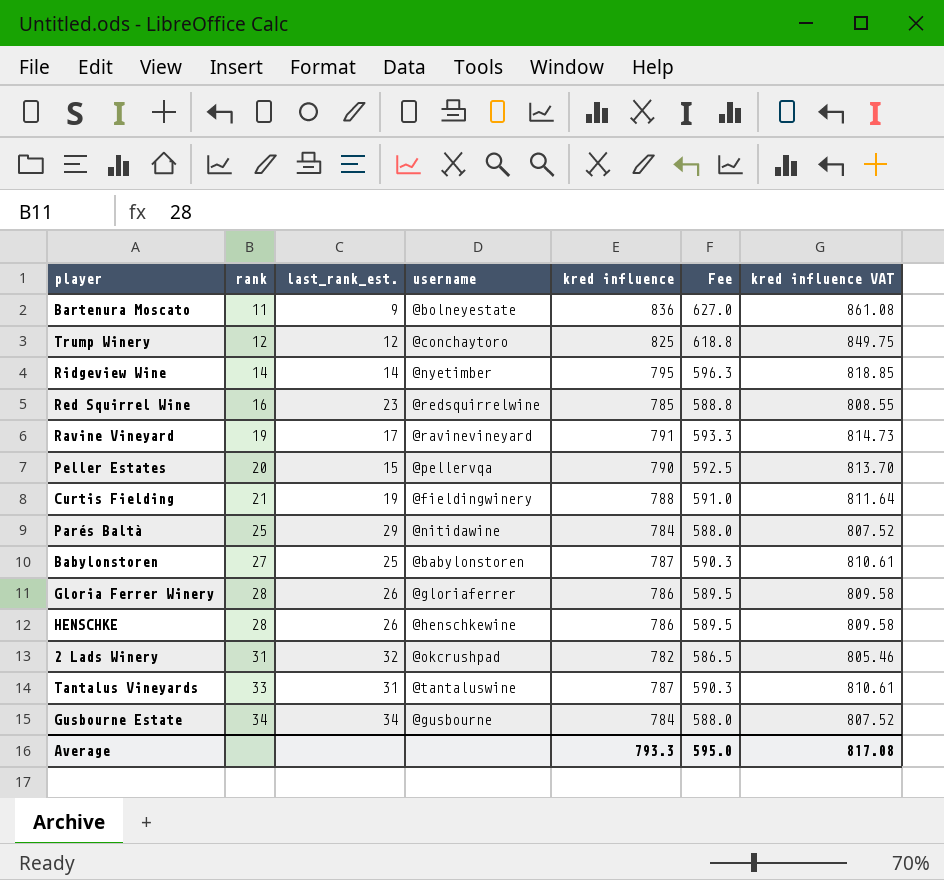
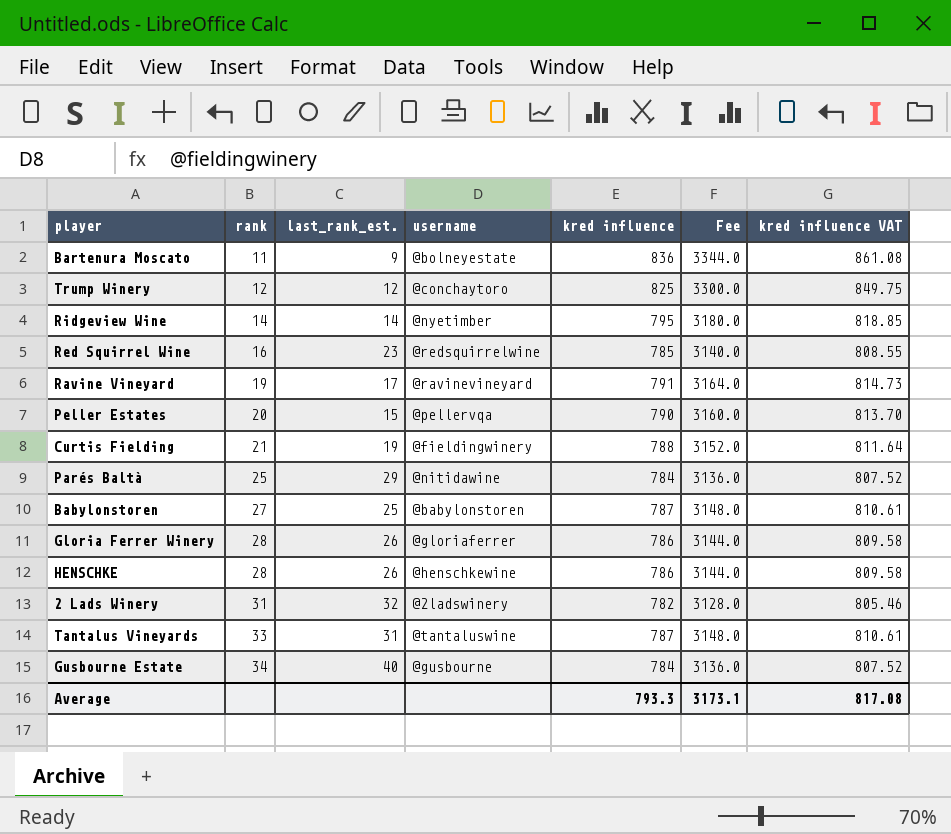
column Fee | formula: [kred influence] * 0.75 -> [kred influence] * 4
2 Lads Winery | username: @okcrushpad -> @2ladswinery
Gusbourne Estate | last_rank_est.: 34 -> 40
Average | Fee: 595.0 -> 3173.1

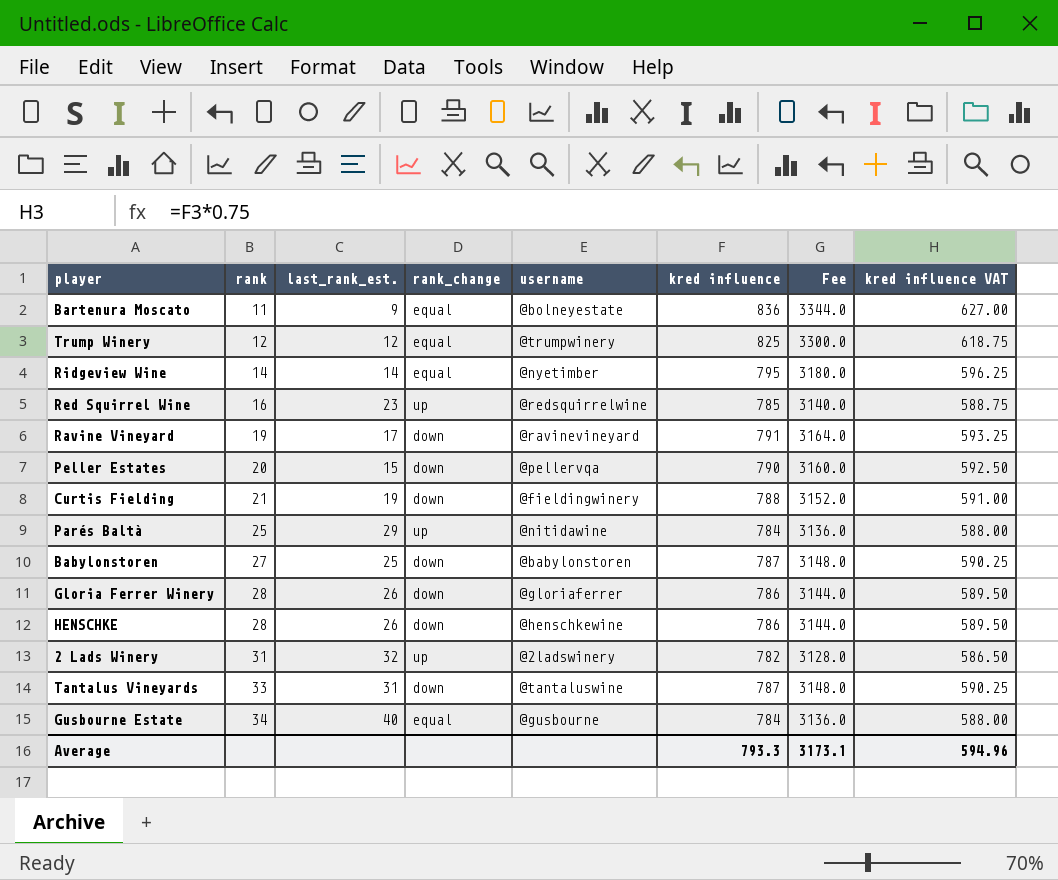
column rank_change | position: none -> 4
column kred influence VAT | formula: [kred influence] * 1.03 -> [kred influence] * 0.75
Trump Winery | username: @conchaytoro -> @trumpwinery
Average | kred influence VAT: 817.08 -> 594.96

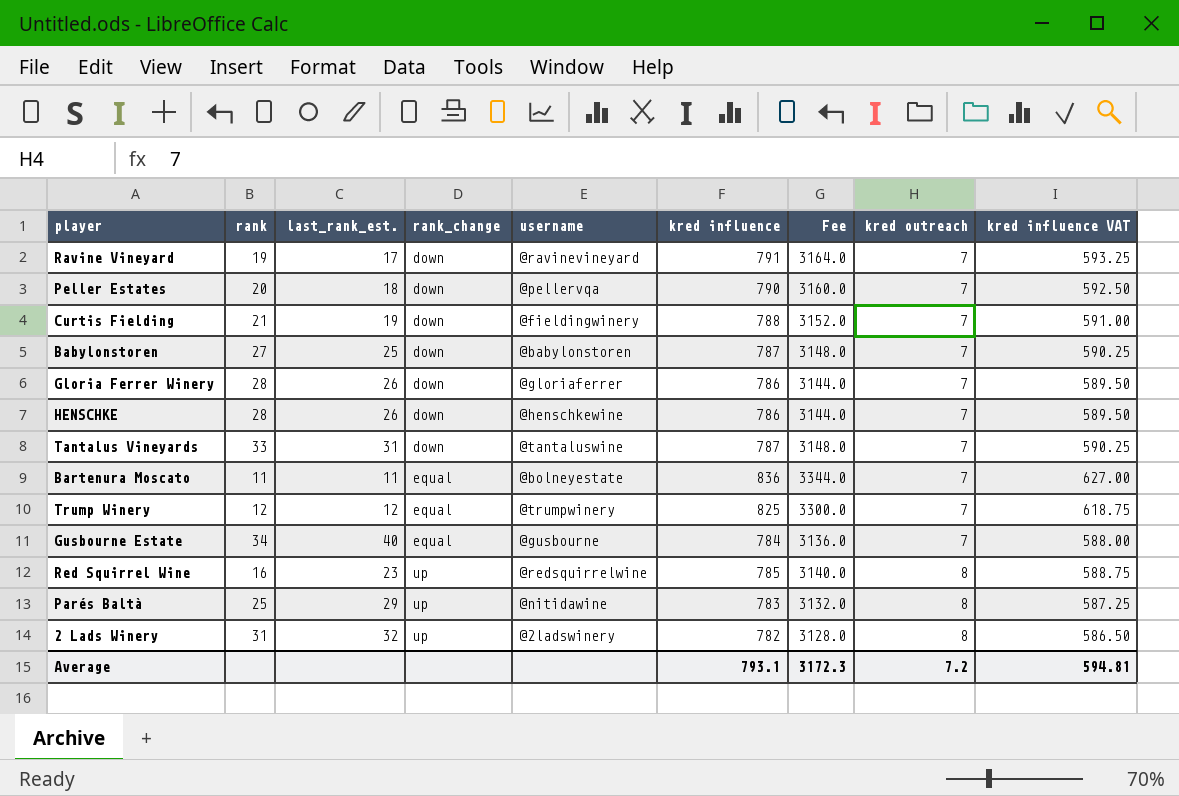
row order: rank ascending -> rank_change ascending
column kred outreach | position: none -> 8
row Ridgeview Wine: 14 | 14 | equal | @nyetimber | 795 | 3180.0 | 596.25 -> none
Peller Estates | last_rank_est.: 15 -> 18
Bartenura Moscato | last_rank_est.: 9 -> 11
Parés Baltà | kred influence: 784 -> 783
Parés Baltà | Fee: 3136.0 -> 3132.0
Parés Baltà | kred influence VAT: 588.00 -> 587.25
Average | kred influence: 793.3 -> 793.1
Average | Fee: 3173.1 -> 3172.3
Average | kred influence VAT: 594.96 -> 594.81

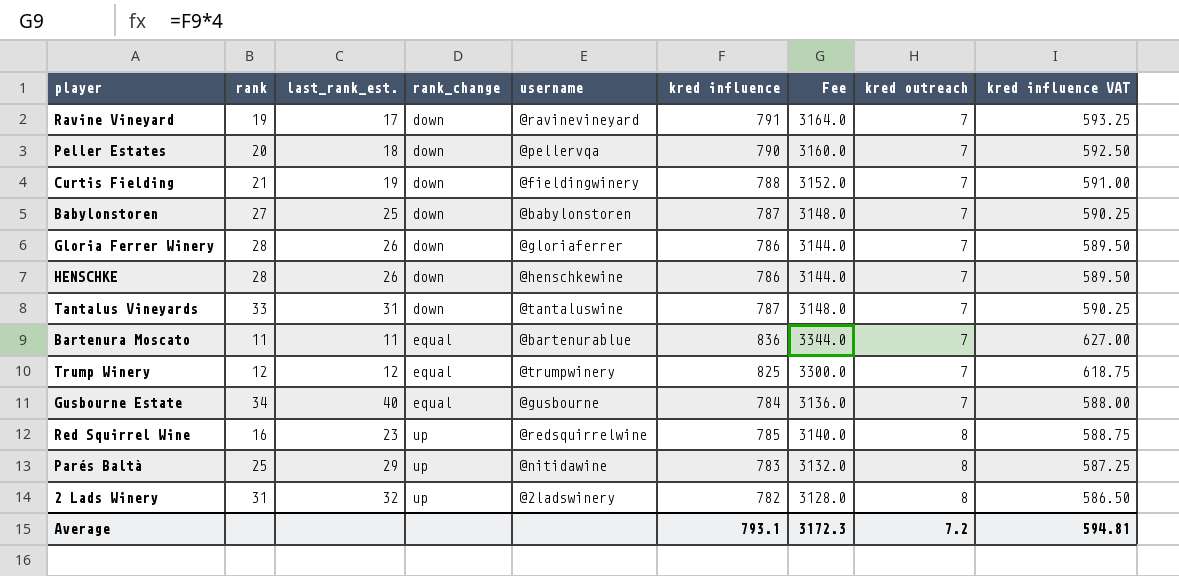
Bartenura Moscato | username: @bolneyestate -> @bartenurablue

